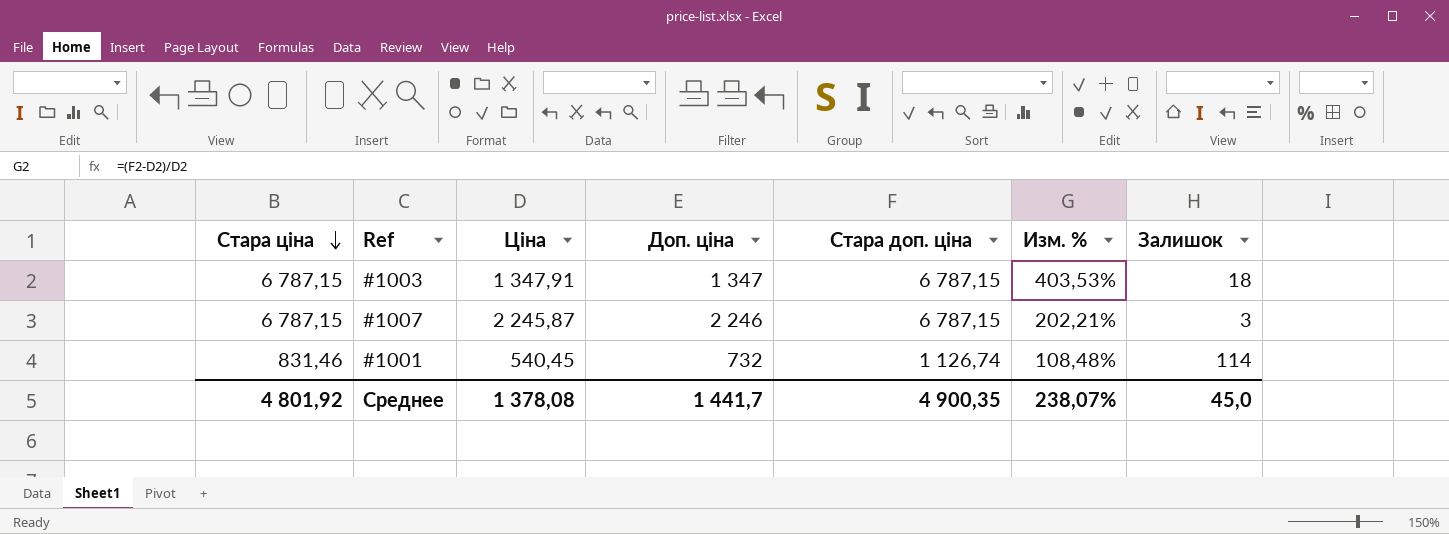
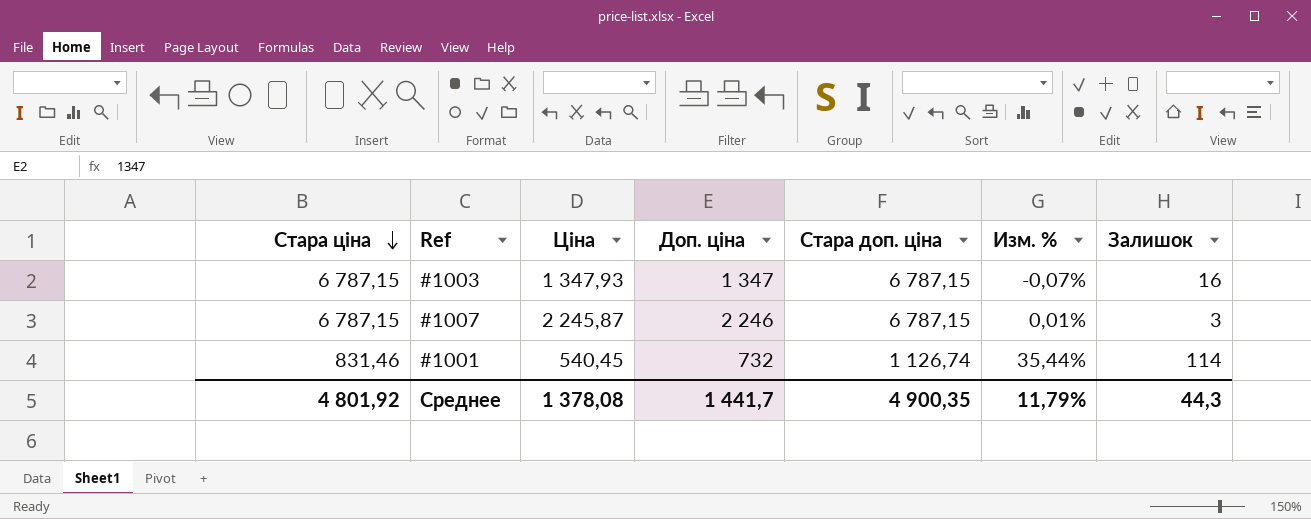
column Изм. % | formula: ([Стара доп. ціна] - [Ціна]) / [Ціна] -> ([Доп. ціна] - [Ціна]) / [Ціна]
#1003 | Ціна: 1 347,91 -> 1 347,93
#1003 | Залишок: 18 -> 16
Среднее | Изм. %: 238,07% -> 11,79%
Среднее | Залишок: 45,0 -> 44,3

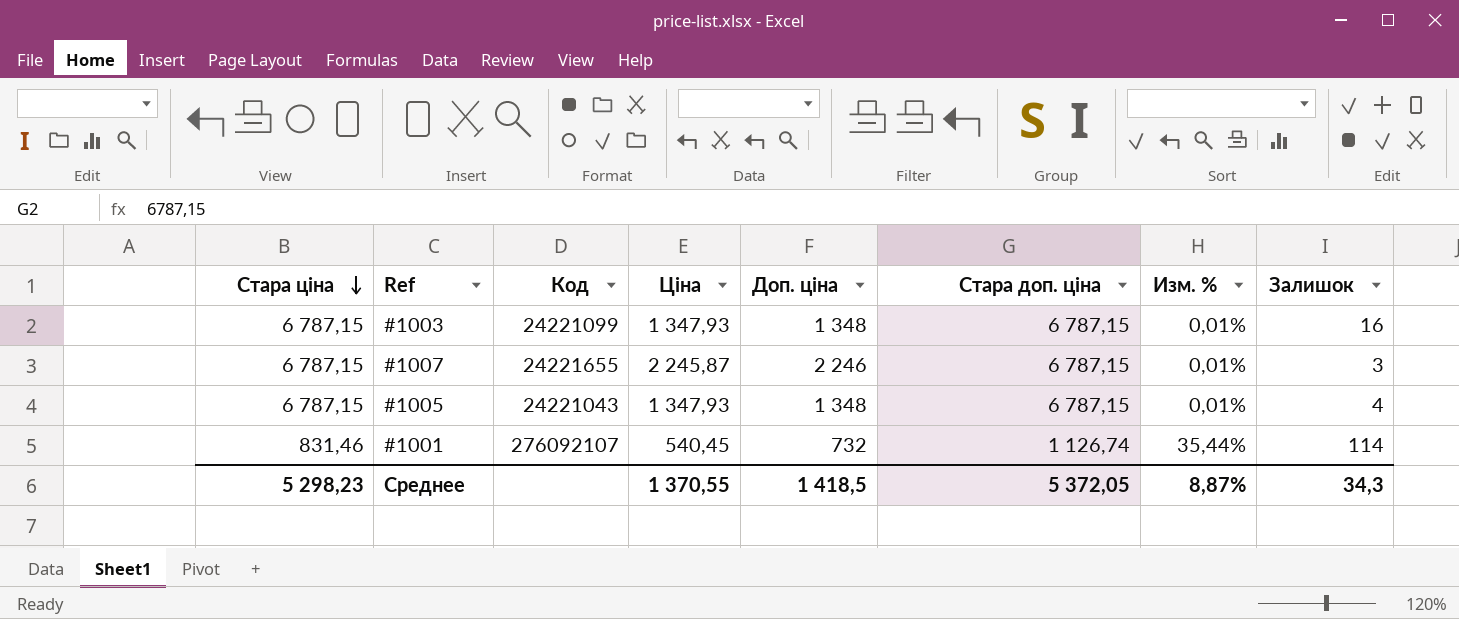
column Код | position: none -> 3
#1003 | Доп. ціна: 1 347 -> 1 348
#1003 | Изм. %: -0,07% -> 0,01%
row #1005: none -> 6 787,15 | 24221043 | 1 347,93 | 1 348 | 6 787,15 | 0,01% | 4
Среднее | Стара ціна: 4 801,92 -> 5 298,23
Среднее | Ціна: 1 378,08 -> 1 370,55
Среднее | Доп. ціна: 1 441,7 -> 1 418,5
Среднее | Стара доп. ціна: 4 900,35 -> 5 372,05
Среднее | Изм. %: 11,79% -> 8,87%
Среднее | Залишок: 44,3 -> 34,3

